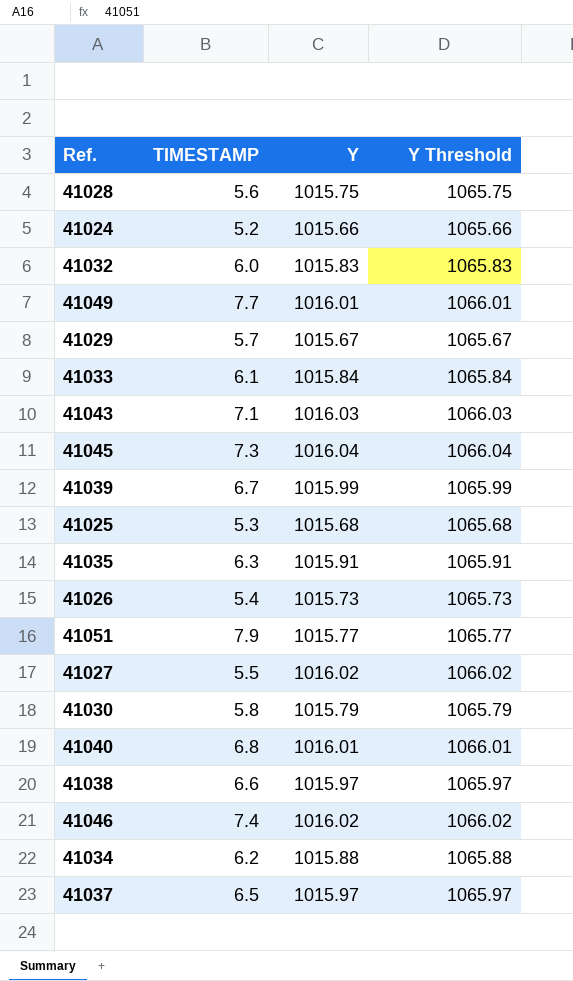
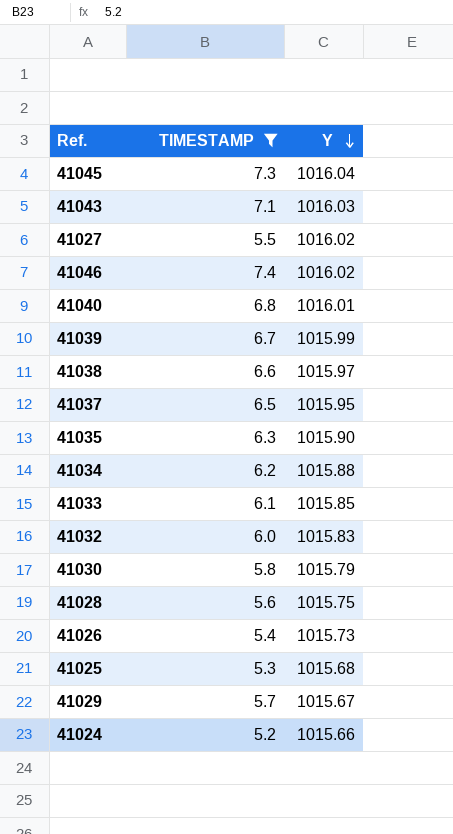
filter: none -> TIMESTAMP <= 7.4
row order: none -> Y descending
column Y Threshold | formula: [Y] + 50 -> none
41037 | Y: 1015.97 -> 1015.95
41035 | Y: 1015.91 -> 1015.90
41033 | Y: 1015.84 -> 1015.85

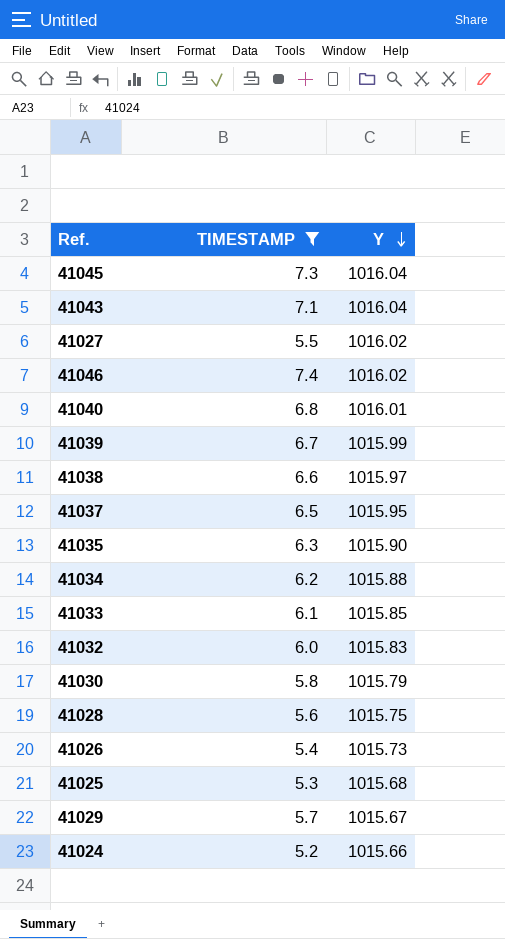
41043 | Y: 1016.03 -> 1016.04

